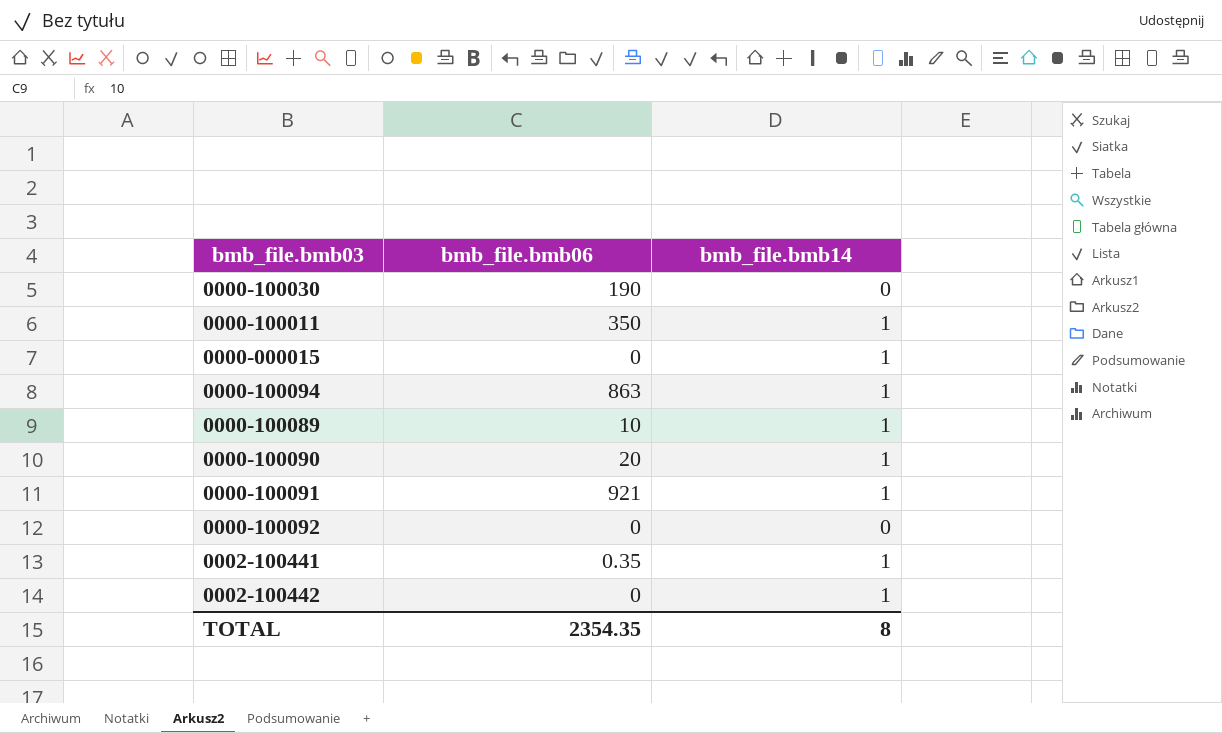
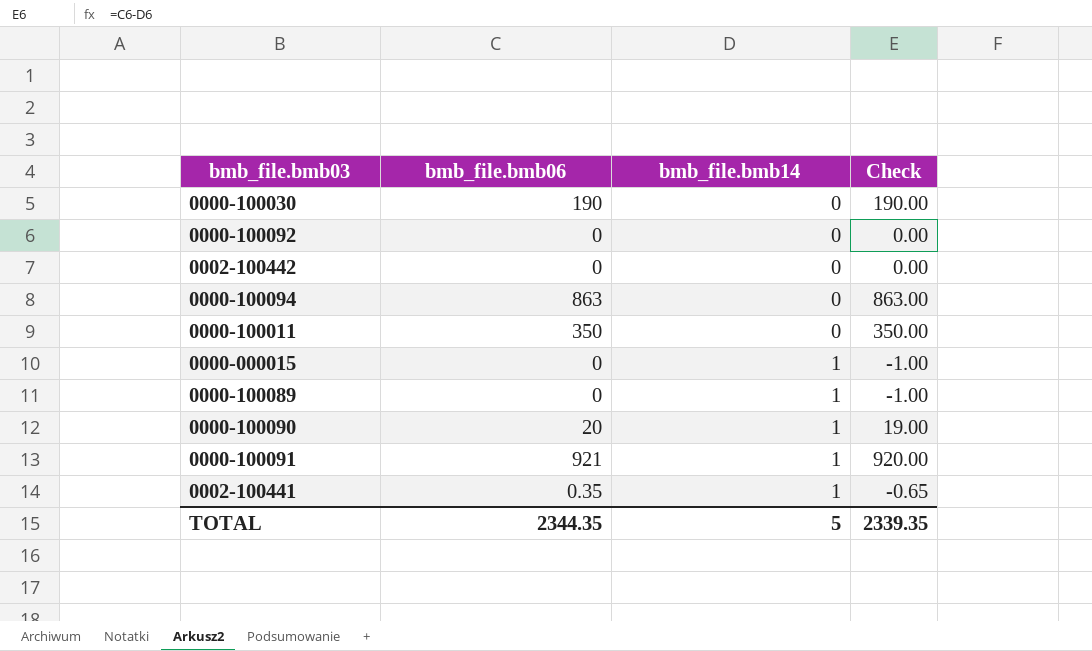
row order: none -> bmb_file.bmb14 ascending
column Check | formula: none -> [bmb_file.bmb06] - [bmb_file.bmb14]
0002-100442 | bmb_file.bmb14: 1 -> 0
0000-100094 | bmb_file.bmb14: 1 -> 0
0000-100011 | bmb_file.bmb14: 1 -> 0
0000-100089 | bmb_file.bmb06: 10 -> 0
TOTAL | bmb_file.bmb06: 2354.35 -> 2344.35
TOTAL | bmb_file.bmb14: 8 -> 5

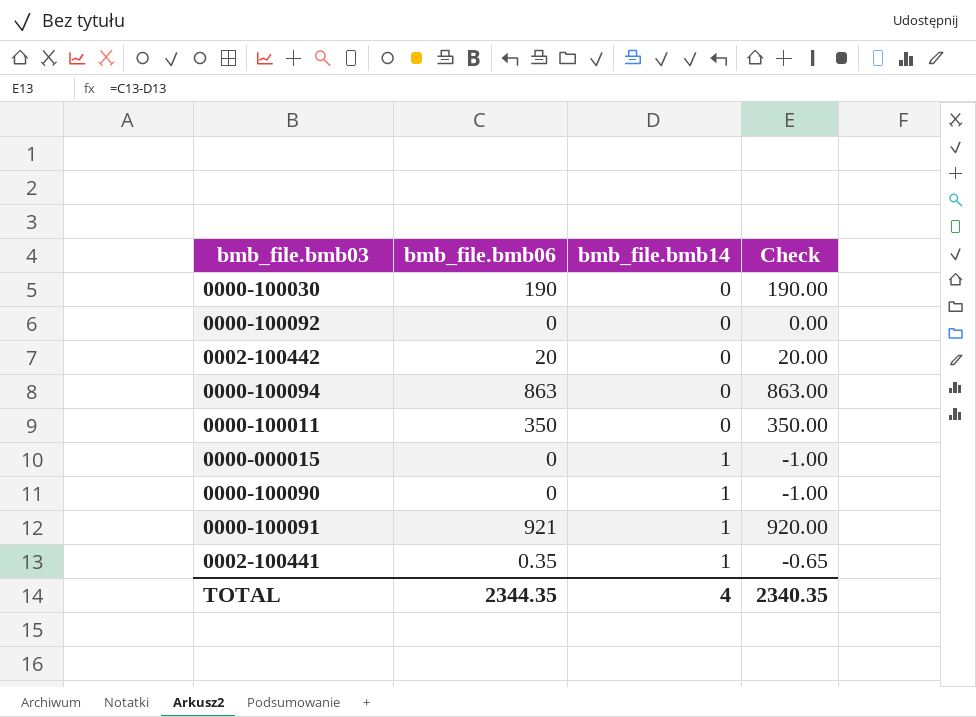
row 0000-100089: 0 | 1 | -1.00 -> none
0002-100442 | bmb_file.bmb06: 0 -> 20
0002-100442 | Check: 0.00 -> 20.00
0000-100090 | bmb_file.bmb06: 20 -> 0
0000-100090 | Check: 19.00 -> -1.00
TOTAL | bmb_file.bmb14: 5 -> 4
TOTAL | Check: 2339.35 -> 2340.35

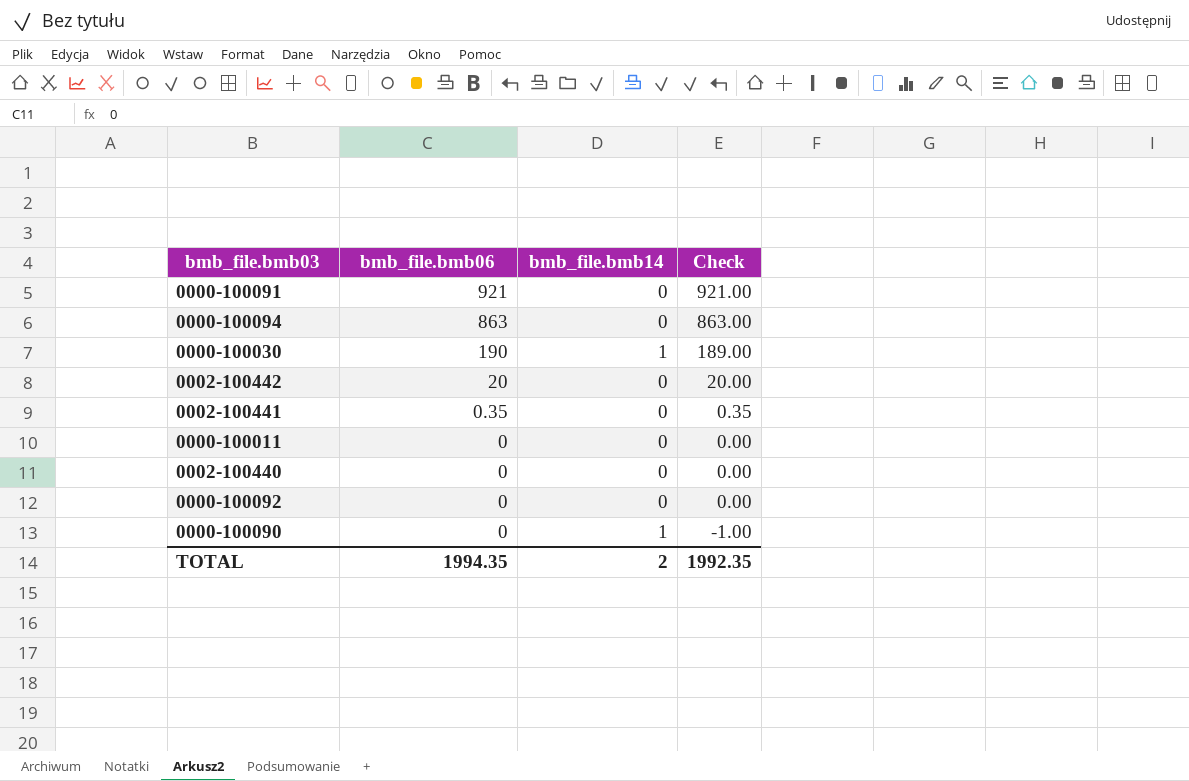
row order: bmb_file.bmb14 ascending -> bmb_file.bmb06 descending
row 0000-000015: 0 | 1 | -1.00 -> none
0000-100091 | bmb_file.bmb14: 1 -> 0
0000-100091 | Check: 920.00 -> 921.00
0000-100030 | bmb_file.bmb14: 0 -> 1
0000-100030 | Check: 190.00 -> 189.00
0002-100441 | bmb_file.bmb14: 1 -> 0
0002-100441 | Check: -0.65 -> 0.35
0000-100011 | bmb_file.bmb06: 350 -> 0
0000-100011 | Check: 350.00 -> 0.00
row 0002-100440: none -> 0 | 0 | 0.00
TOTAL | bmb_file.bmb06: 2344.35 -> 1994.35
TOTAL | bmb_file.bmb14: 4 -> 2
TOTAL | Check: 2340.35 -> 1992.35

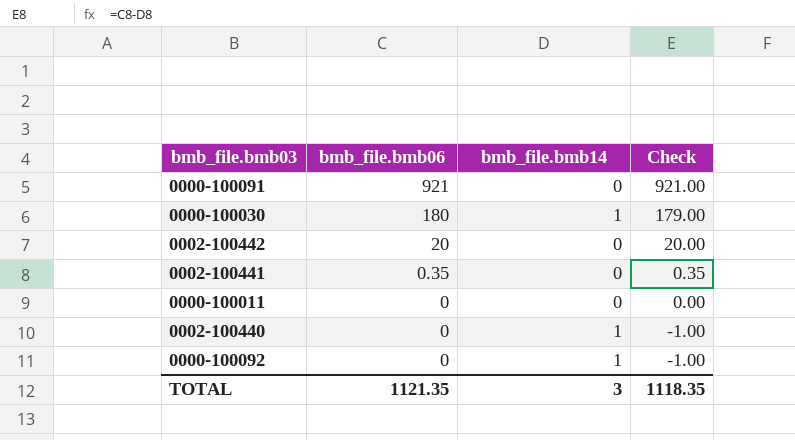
row 0000-100094: 863 | 0 | 863.00 -> none
row 0000-100090: 0 | 1 | -1.00 -> none
0000-100030 | bmb_file.bmb06: 190 -> 180
0000-100030 | Check: 189.00 -> 179.00
0002-100440 | bmb_file.bmb14: 0 -> 1
0002-100440 | Check: 0.00 -> -1.00
0000-100092 | bmb_file.bmb14: 0 -> 1
0000-100092 | Check: 0.00 -> -1.00
TOTAL | bmb_file.bmb06: 1994.35 -> 1121.35
TOTAL | bmb_file.bmb14: 2 -> 3
TOTAL | Check: 1992.35 -> 1118.35

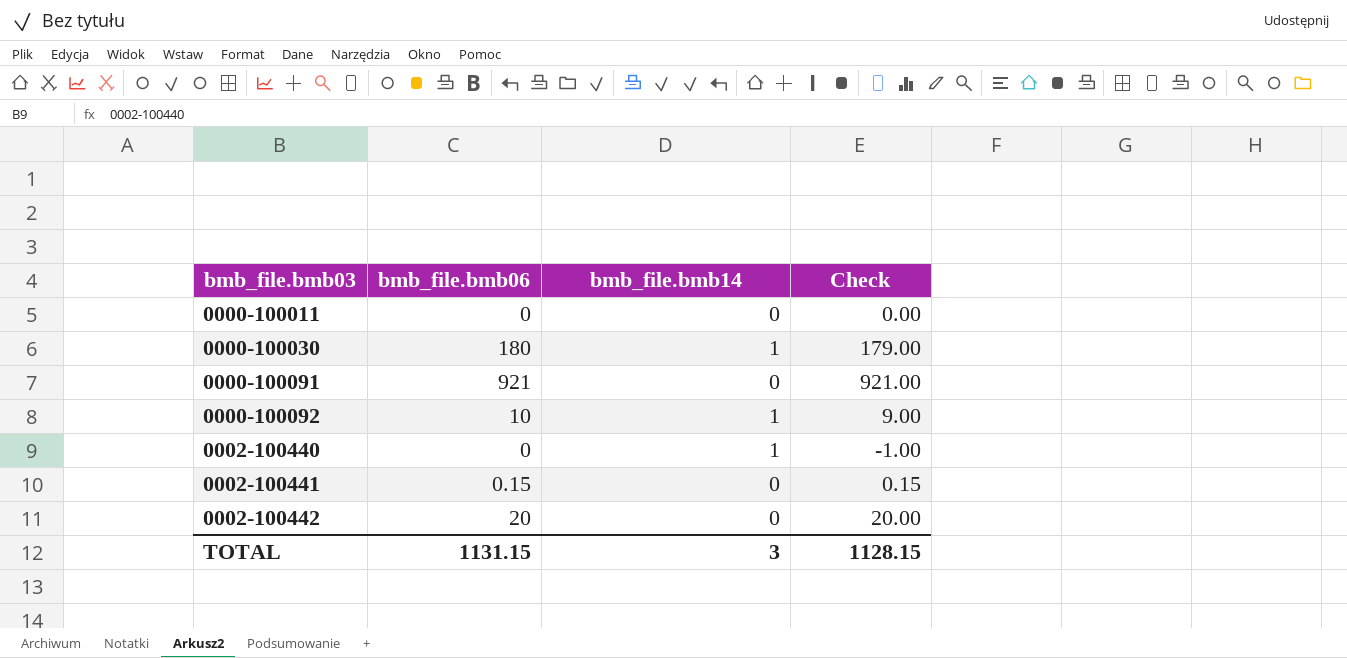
row order: bmb_file.bmb06 descending -> bmb_file.bmb03 ascending
0000-100092 | bmb_file.bmb06: 0 -> 10
0000-100092 | Check: -1.00 -> 9.00
0002-100441 | bmb_file.bmb06: 0.35 -> 0.15
0002-100441 | Check: 0.35 -> 0.15
TOTAL | bmb_file.bmb06: 1121.35 -> 1131.15
TOTAL | Check: 1118.35 -> 1128.15

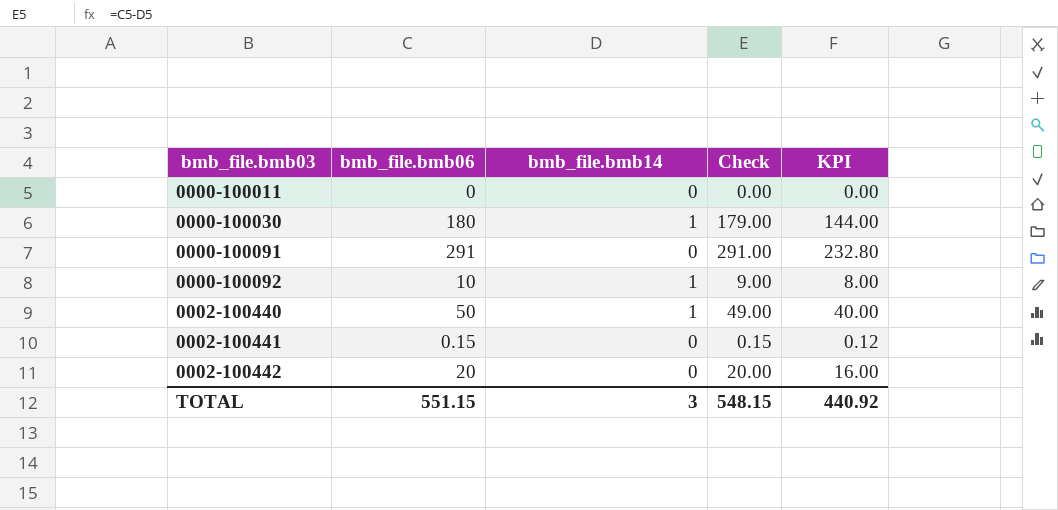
column KPI | formula: none -> [bmb_file.bmb06] * 0.8
0000-100091 | bmb_file.bmb06: 921 -> 291
0000-100091 | Check: 921.00 -> 291.00
0002-100440 | bmb_file.bmb06: 0 -> 50
0002-100440 | Check: -1.00 -> 49.00
TOTAL | bmb_file.bmb06: 1131.15 -> 551.15
TOTAL | Check: 1128.15 -> 548.15

